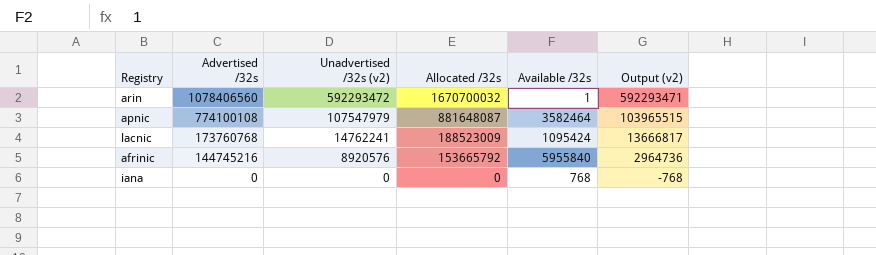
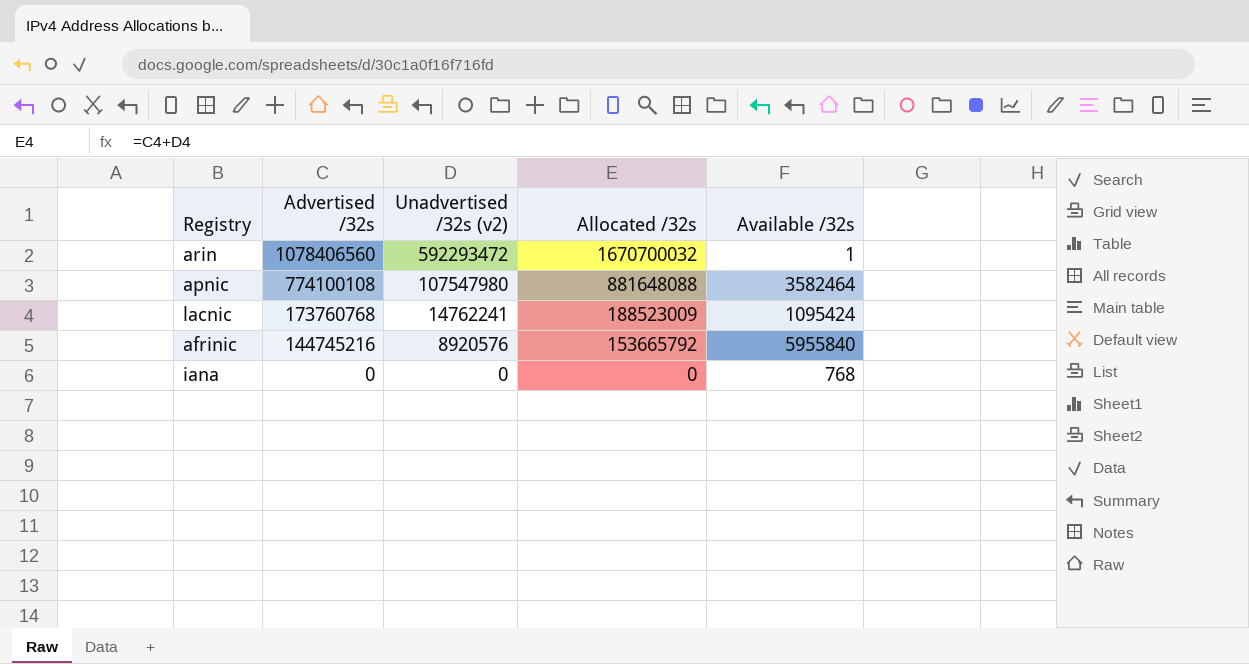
column Output (v2) | formula: [Unadvertised /32s (v2)] - [Available /32s] -> none
apnic | Unadvertised /32s (v2): 107547979 -> 107547980
apnic | Allocated /32s: 881648087 -> 881648088

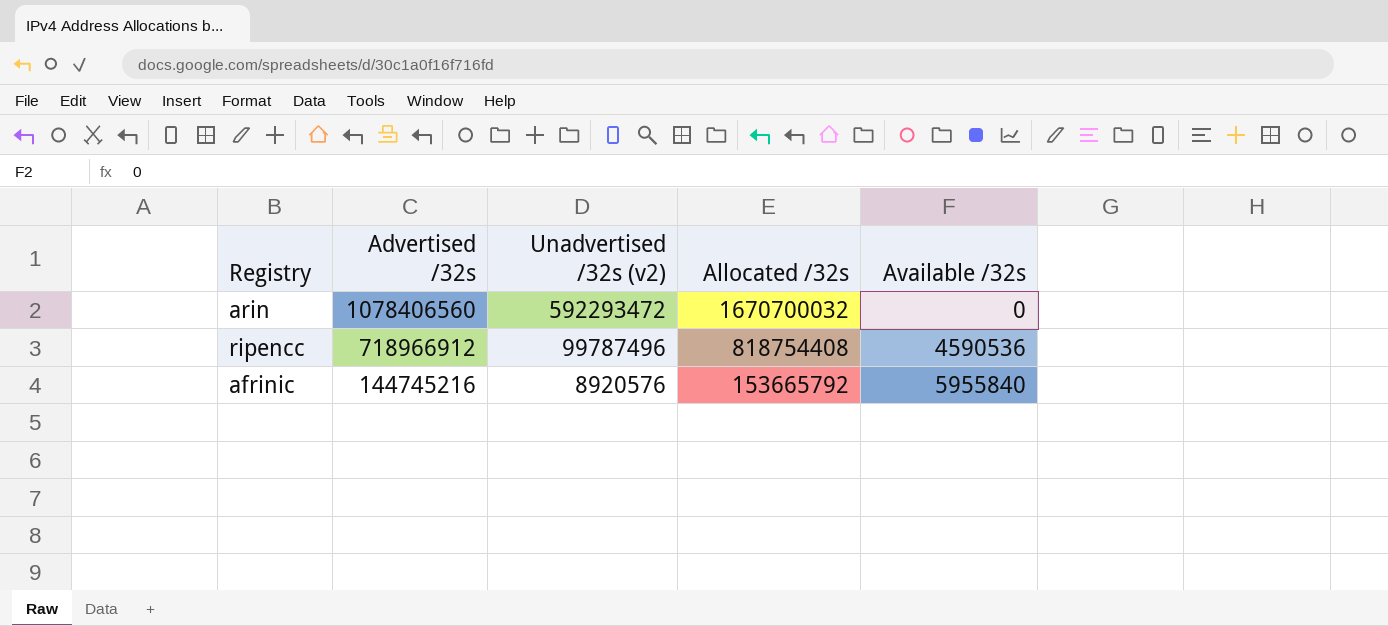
row apnic: 774100108 | 107547980 | 881648088 | 3582464 -> none
row lacnic: 173760768 | 14762241 | 188523009 | 1095424 -> none
row iana: 0 | 0 | 0 | 768 -> none
arin | Available /32s: 1 -> 0
row ripencc: none -> 718966912 | 99787496 | 818754408 | 4590536

